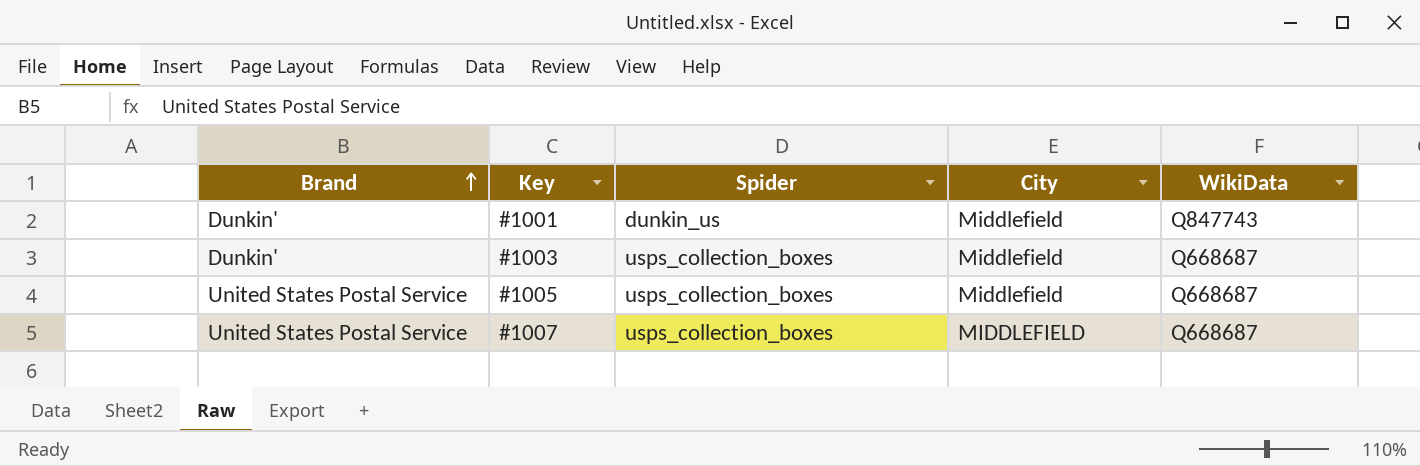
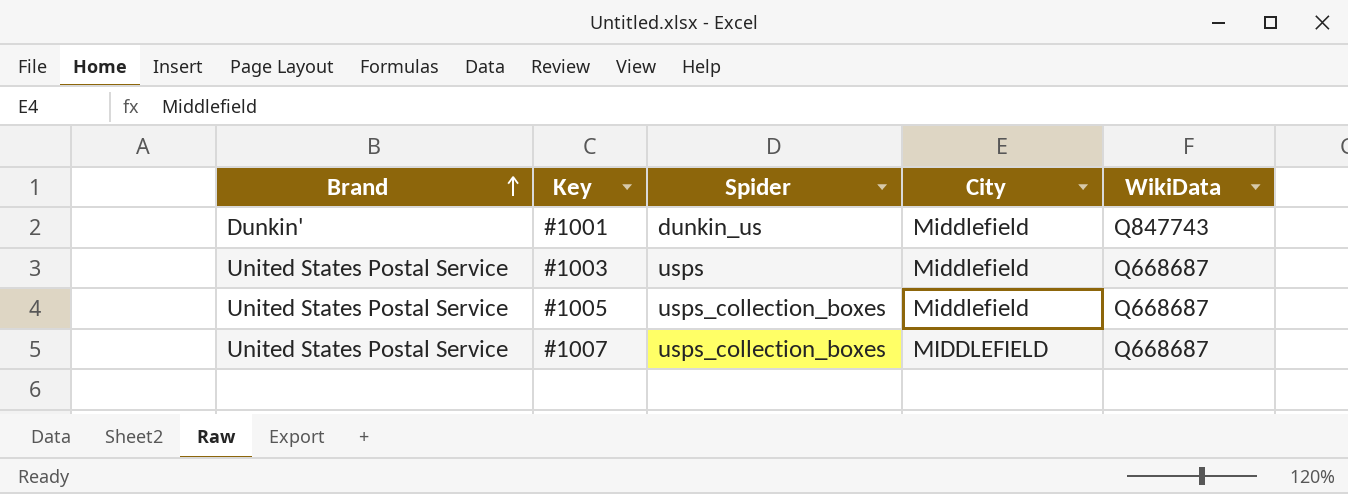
#1003 | Brand: Dunkin' -> United States Postal Service
#1003 | Spider: usps_collection_boxes -> usps

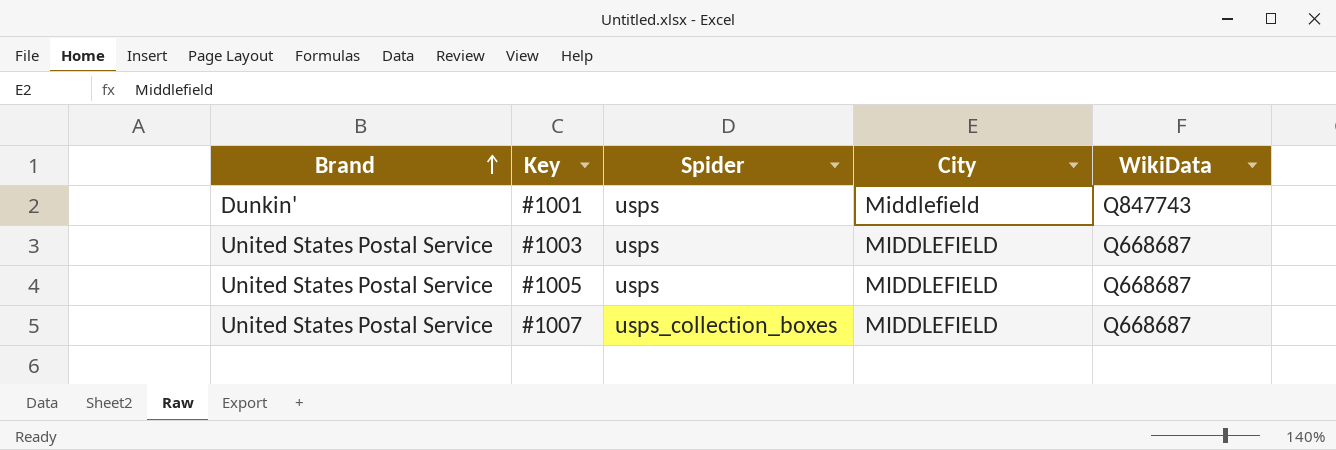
#1001 | Spider: dunkin_us -> usps
#1003 | City: Middlefield -> MIDDLEFIELD
#1005 | Spider: usps_collection_boxes -> usps
#1005 | City: Middlefield -> MIDDLEFIELD

